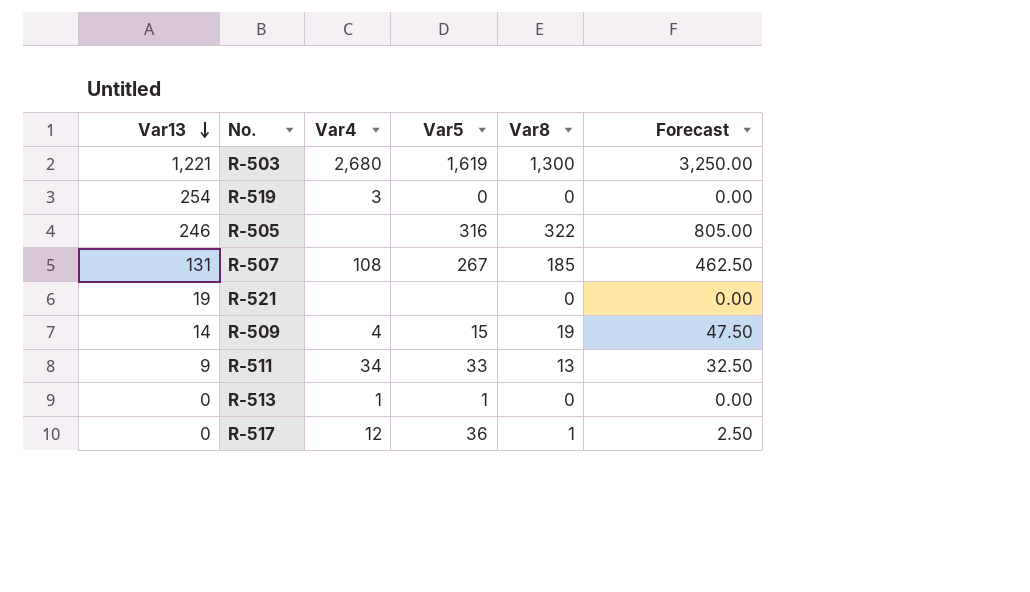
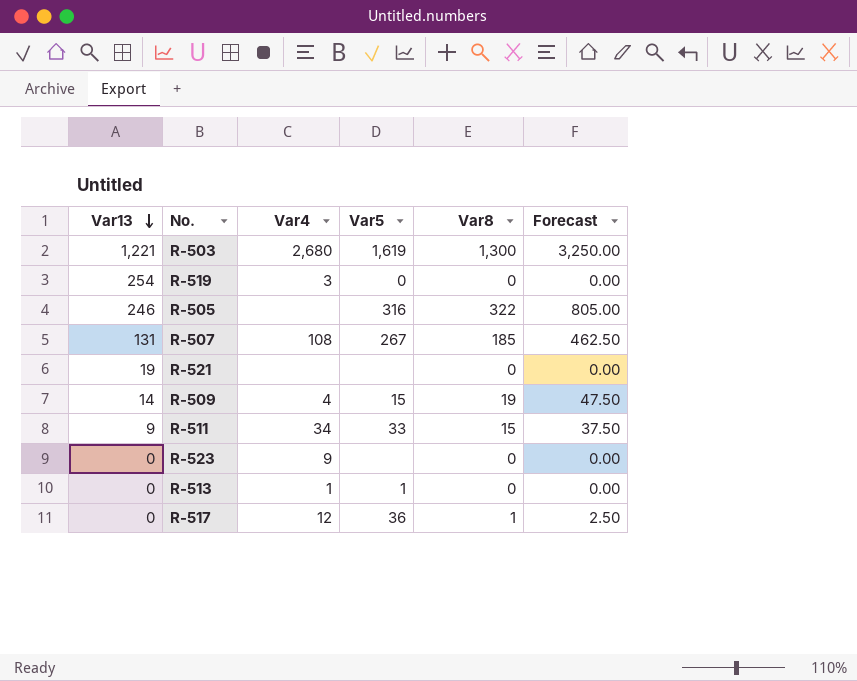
R-511 | Var8: 13 -> 15
R-511 | Forecast: 32.50 -> 37.50
row R-523: none -> 0 | 9 | none | 0 | 0.00

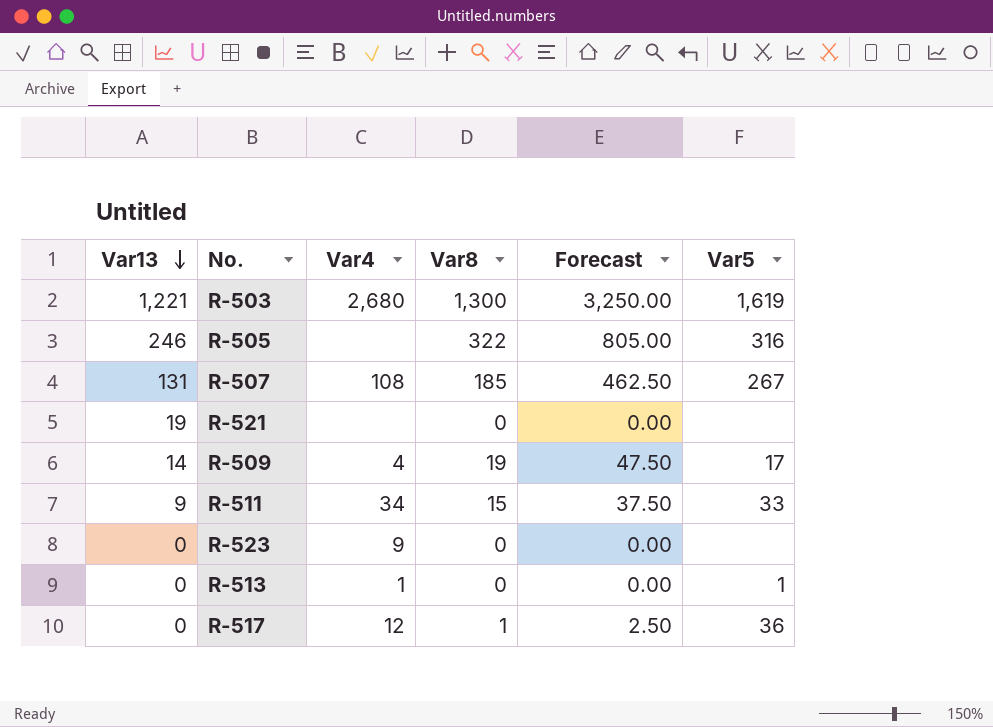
column Var5 | position: 4 -> 6
row R-519: 254 | 3 | 0 | 0 | 0.00 -> none
R-509 | Var5: 15 -> 17

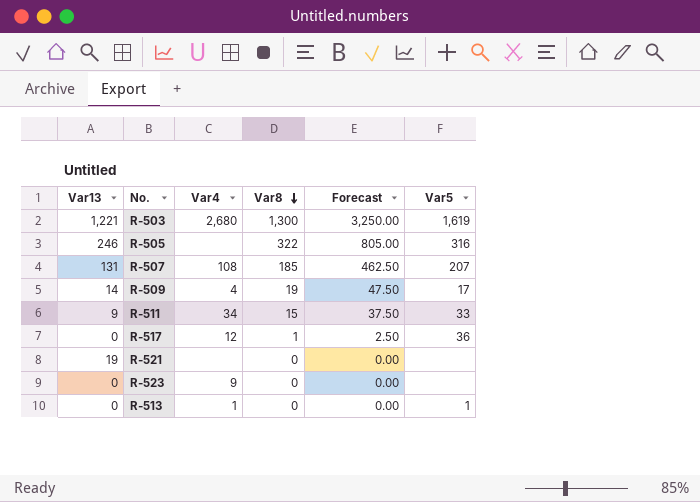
row order: Var13 descending -> Var8 descending
R-507 | Var5: 267 -> 207

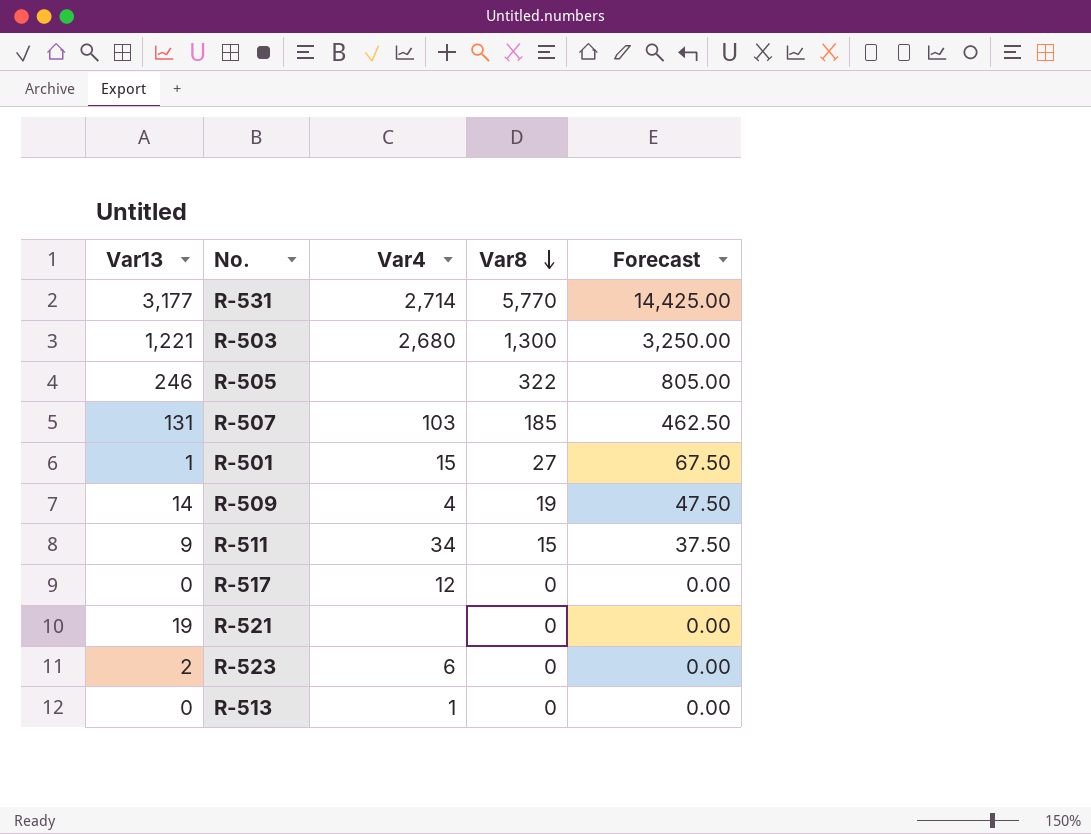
column Var5 | position: 6 -> none
row R-531: none -> 3,177 | 2,714 | 5,770 | 14,425.00
R-507 | Var4: 108 -> 103
row R-501: none -> 1 | 15 | 27 | 67.50
R-517 | Var8: 1 -> 0
R-517 | Forecast: 2.50 -> 0.00
R-523 | Var13: 0 -> 2
R-523 | Var4: 9 -> 6

